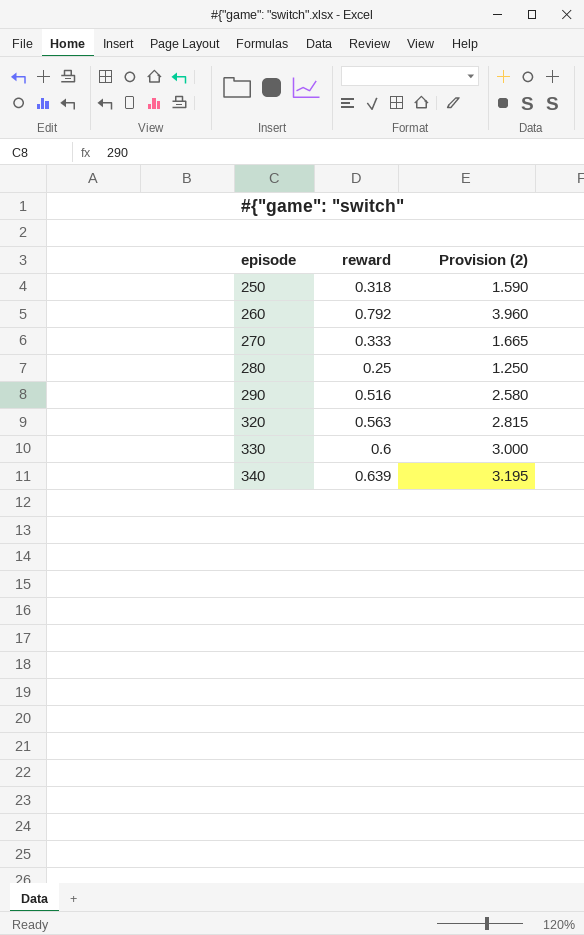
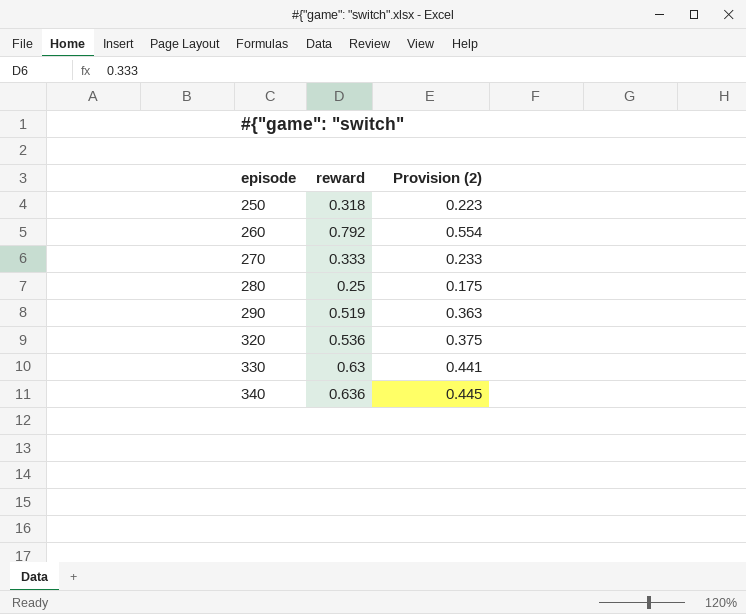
column Provision (2) | formula: [reward] * 5 -> [reward] * 0.7
290 | reward: 0.516 -> 0.519
320 | reward: 0.563 -> 0.536
330 | reward: 0.6 -> 0.63
340 | reward: 0.639 -> 0.636

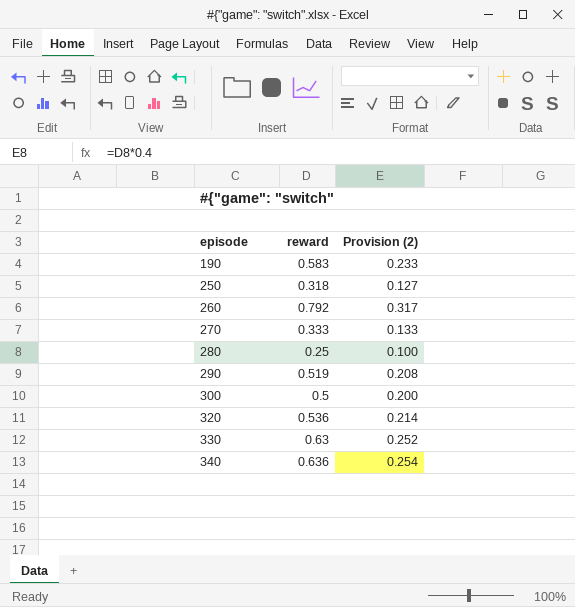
column Provision (2) | formula: [reward] * 0.7 -> [reward] * 0.4
row 190: none -> 0.583 | 0.233
row 300: none -> 0.5 | 0.200

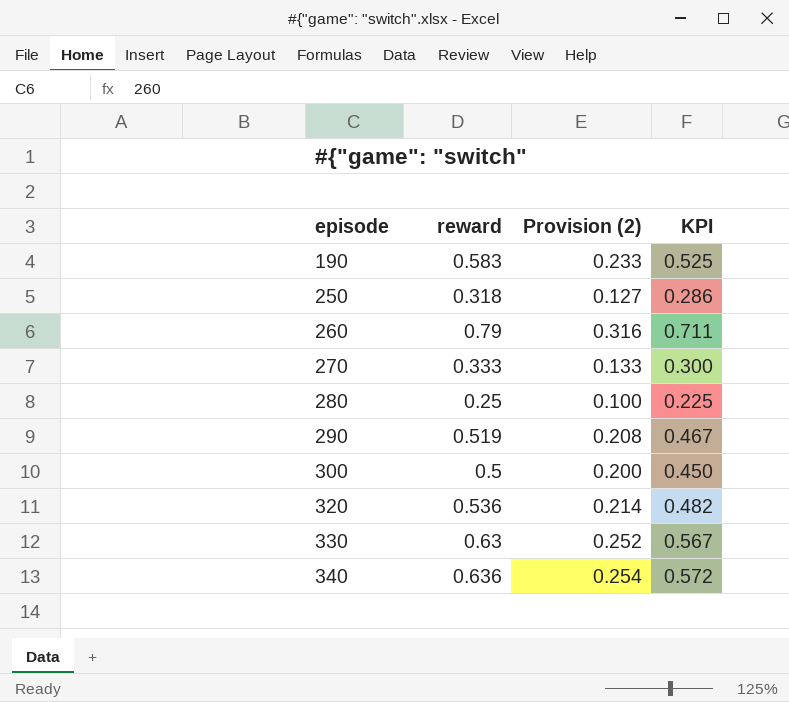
column KPI | formula: none -> [reward] * 0.9
260 | reward: 0.792 -> 0.79
260 | Provision (2): 0.317 -> 0.316

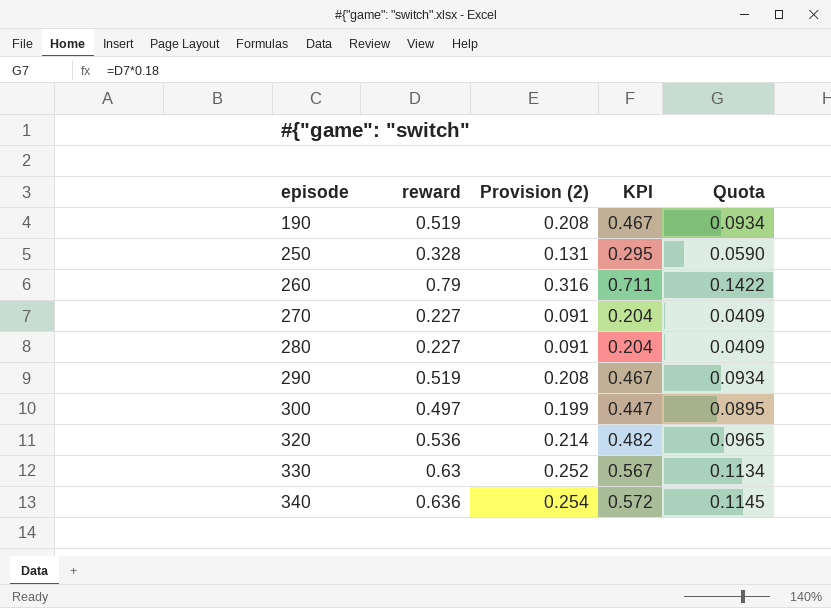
column Quota | formula: none -> [reward] * 0.18
190 | reward: 0.583 -> 0.519
190 | Provision (2): 0.233 -> 0.208
190 | KPI: 0.525 -> 0.467
250 | reward: 0.318 -> 0.328
250 | Provision (2): 0.127 -> 0.131
250 | KPI: 0.286 -> 0.295
270 | reward: 0.333 -> 0.227
270 | Provision (2): 0.133 -> 0.091
270 | KPI: 0.300 -> 0.204
280 | reward: 0.25 -> 0.227
280 | Provision (2): 0.100 -> 0.091
280 | KPI: 0.225 -> 0.204
300 | reward: 0.5 -> 0.497
300 | Provision (2): 0.200 -> 0.199
300 | KPI: 0.450 -> 0.447

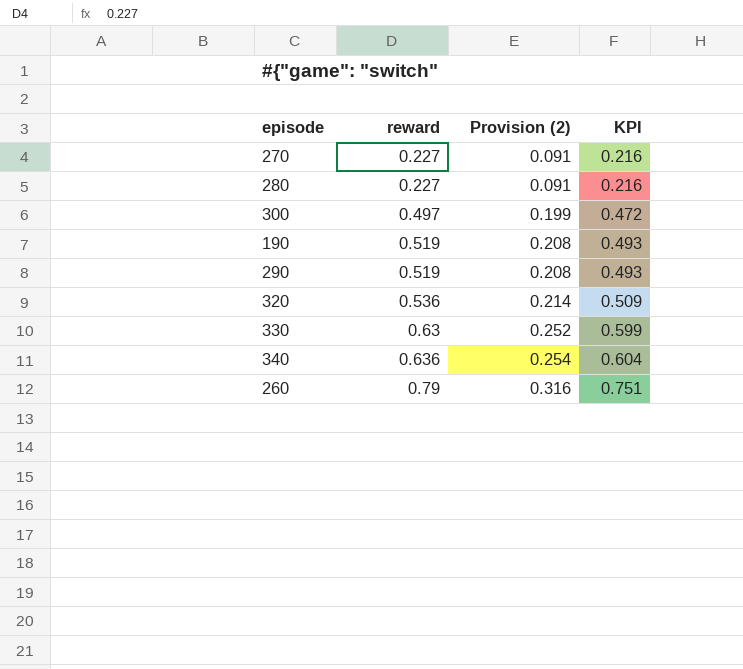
row order: episode ascending -> reward ascending
column Quota | formula: [reward] * 0.18 -> none
column KPI | formula: [reward] * 0.9 -> [reward] * 0.95
row 250: 0.328 | 0.131 | 0.295 | 0.0590 -> none

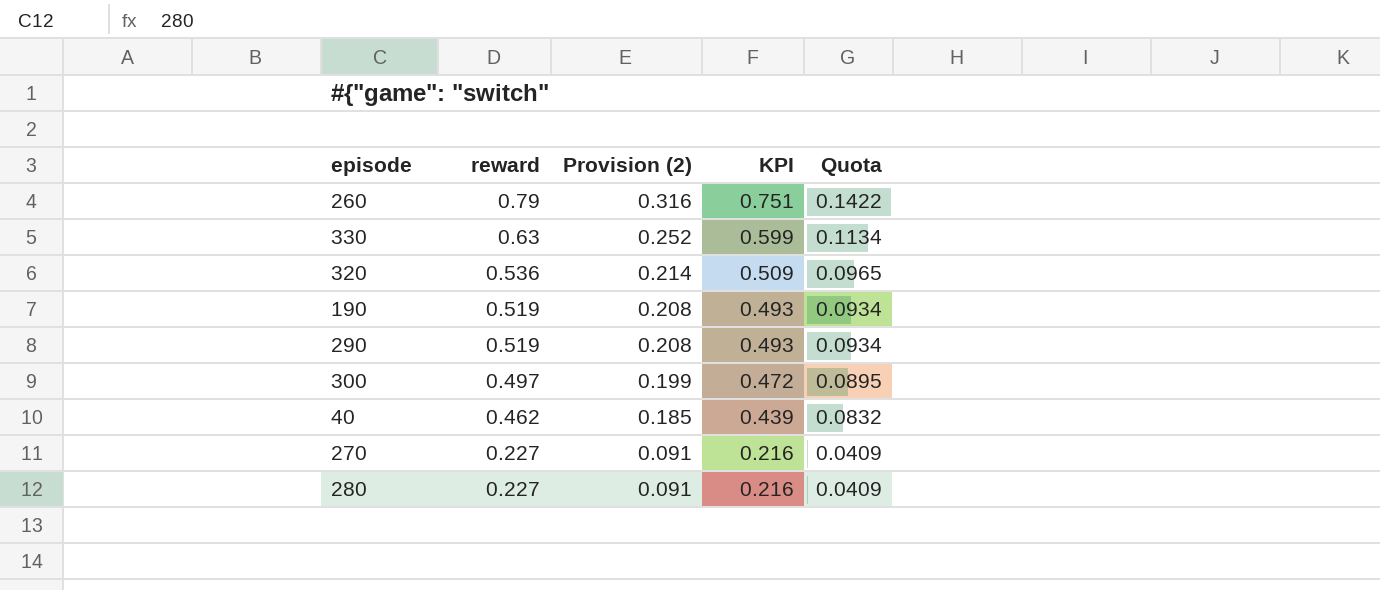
row order: reward ascending -> reward descending
column Quota | formula: none -> [reward] * 0.18
row 340: 0.636 | 0.254 | 0.604 -> none
row 40: none -> 0.462 | 0.185 | 0.439 | 0.0832

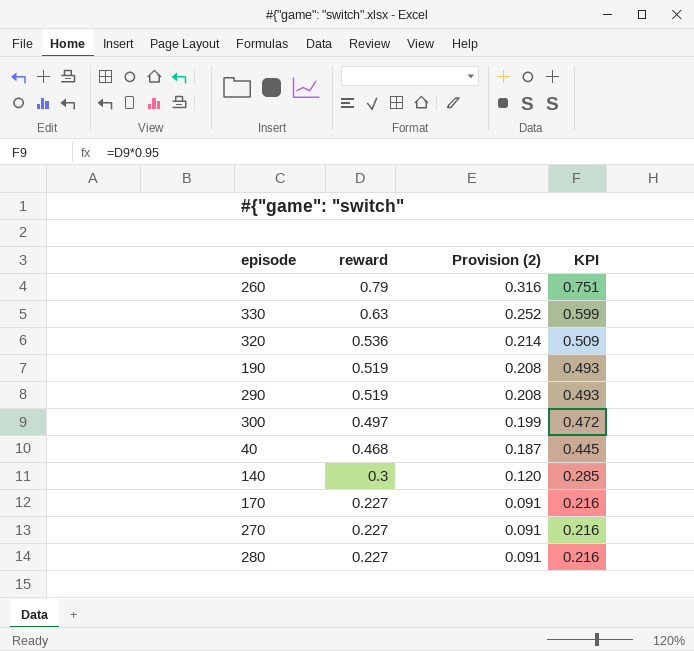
column Quota | formula: [reward] * 0.18 -> none
40 | reward: 0.462 -> 0.468
40 | Provision (2): 0.185 -> 0.187
40 | KPI: 0.439 -> 0.445
row 140: none -> 0.3 | 0.120 | 0.285
row 170: none -> 0.227 | 0.091 | 0.216

